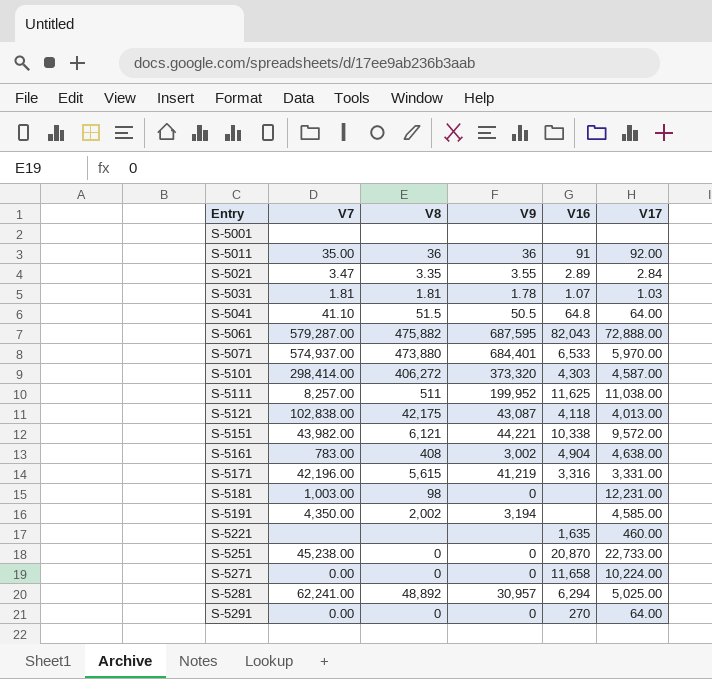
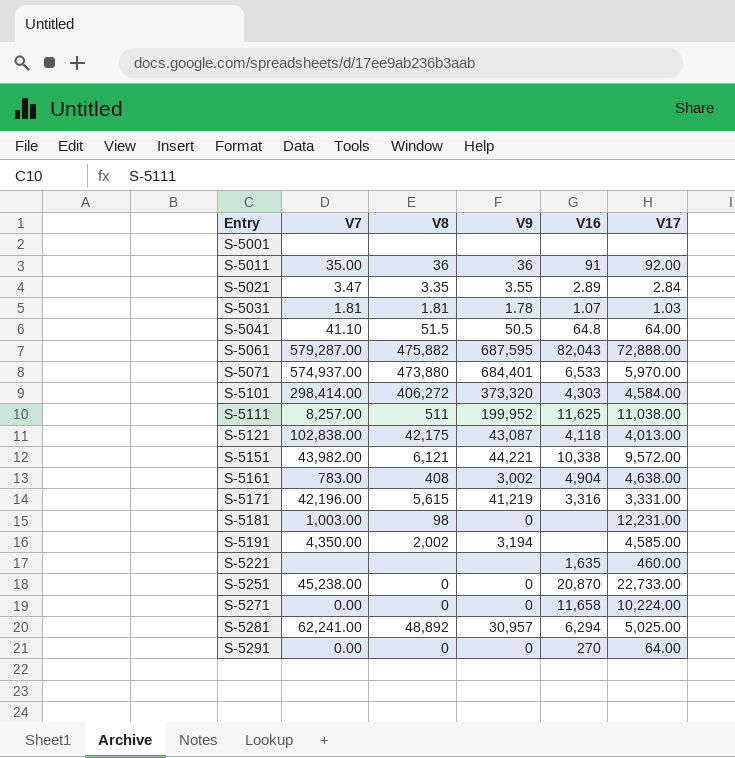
S-5101 | V17: 4,587.00 -> 4,584.00

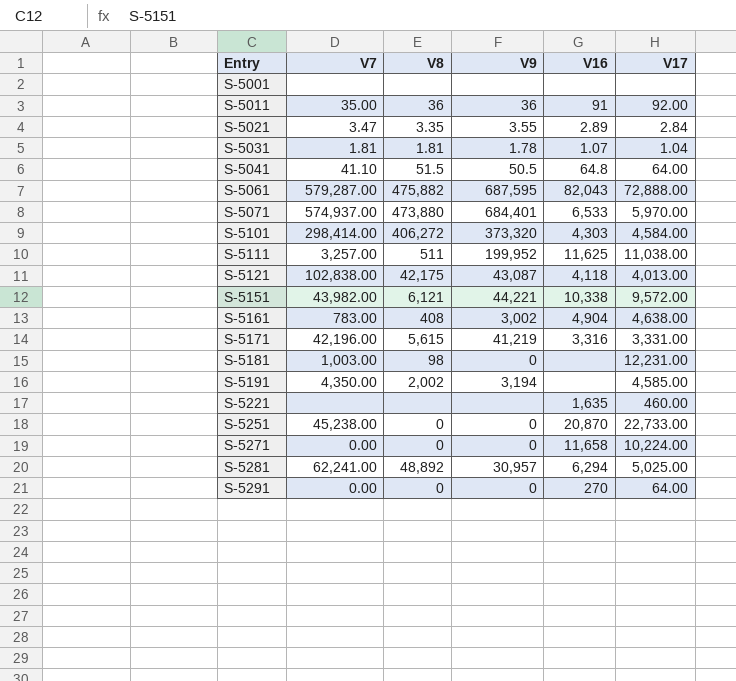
S-5031 | V17: 1.03 -> 1.04
S-5111 | V7: 8,257.00 -> 3,257.00

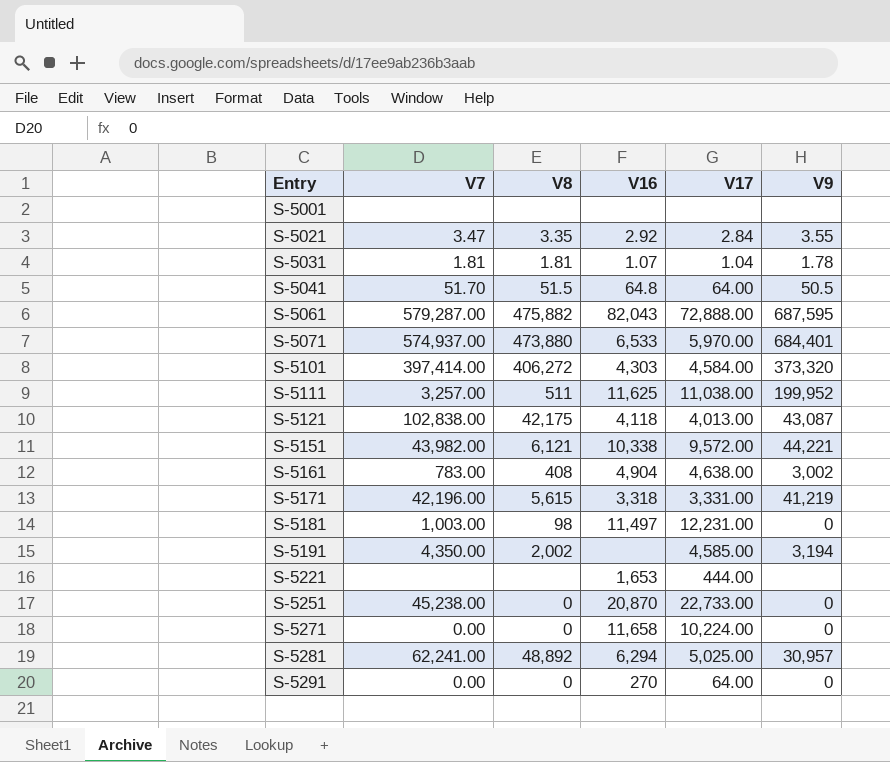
column V9 | position: 4 -> 6
row S-5011: 35.00 | 36 | 36 | 91 | 92.00 -> none
S-5021 | V16: 2.89 -> 2.92
S-5041 | V7: 41.10 -> 51.70
S-5101 | V7: 298,414.00 -> 397,414.00
S-5171 | V16: 3,316 -> 3,318
S-5181 | V16: none -> 11,497
S-5221 | V16: 1,635 -> 1,653
S-5221 | V17: 460.00 -> 444.00

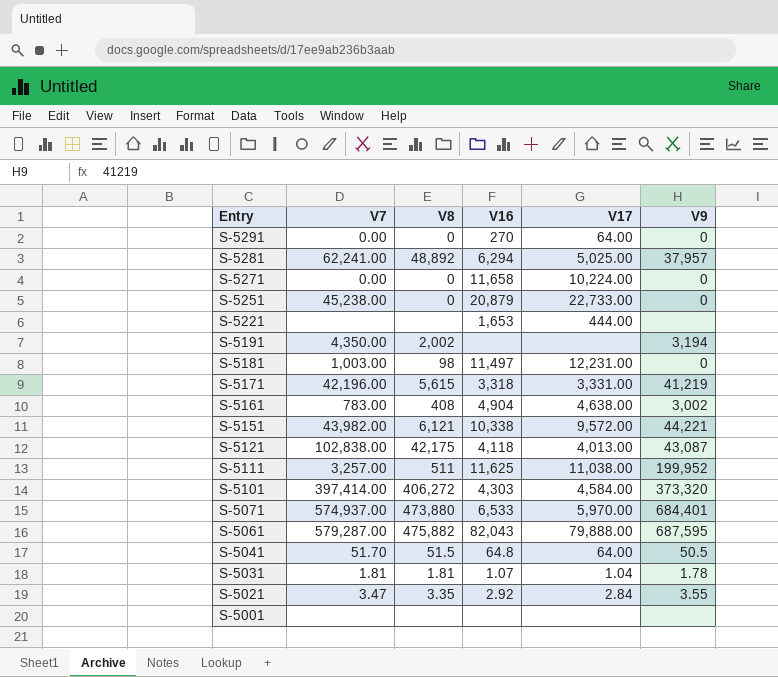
row order: Entry ascending -> Entry descending
S-5281 | V9: 30,957 -> 37,957
S-5251 | V16: 20,870 -> 20,879
S-5191 | V17: 4,585.00 -> none
S-5061 | V17: 72,888.00 -> 79,888.00

